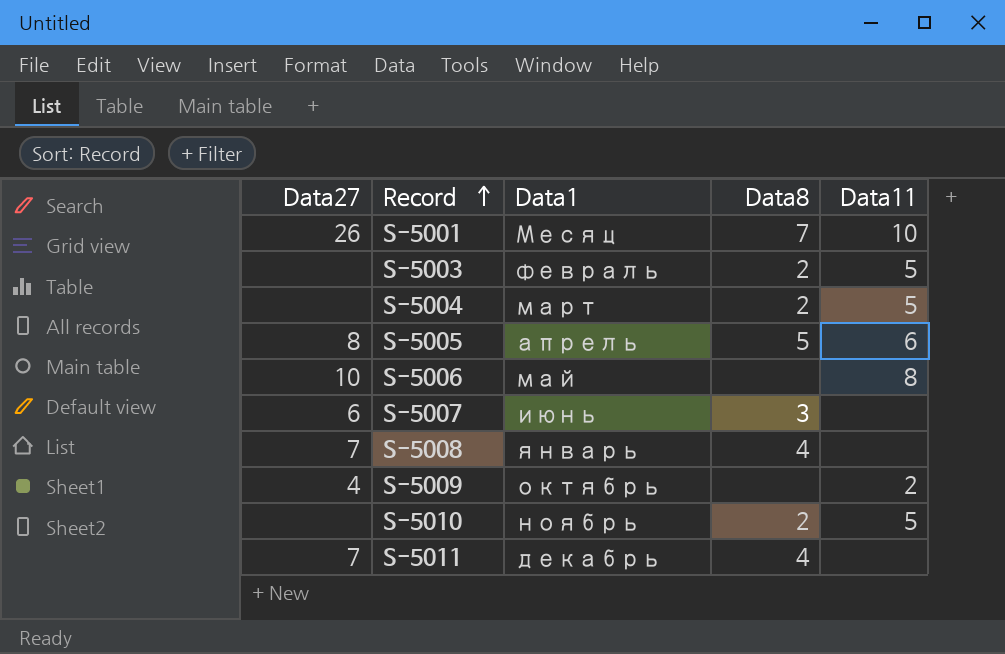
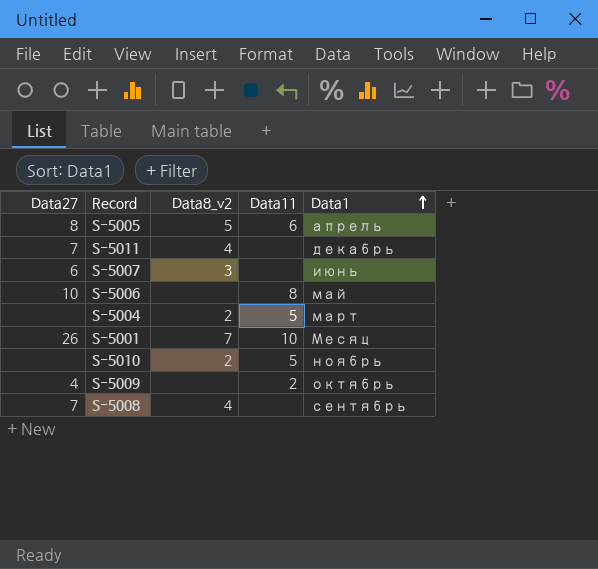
row order: Record ascending -> Data1 ascending
column name: Data8 -> Data8_v2
column Data1 | position: 3 -> 5
row S-5003: none | февраль | 2 | 5 -> none
S-5008 | Data1: январь -> сентябрь

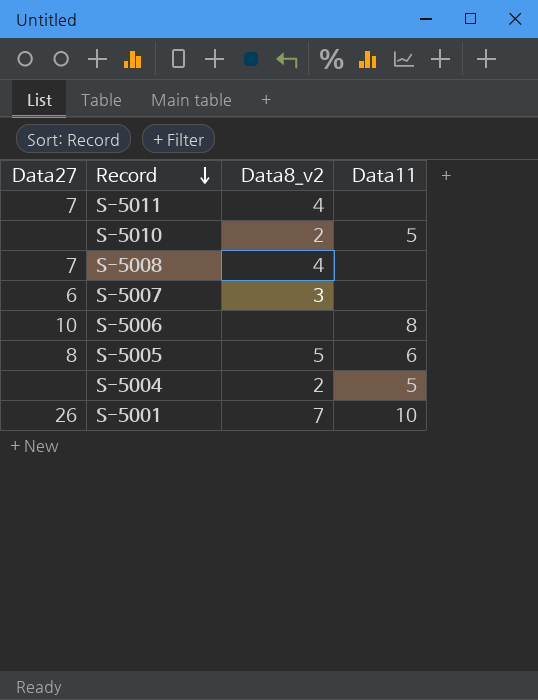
row order: Data1 ascending -> Record descending
column Data1 | position: 5 -> none
row S-5009: 4 | none | 2 | октябрь -> none

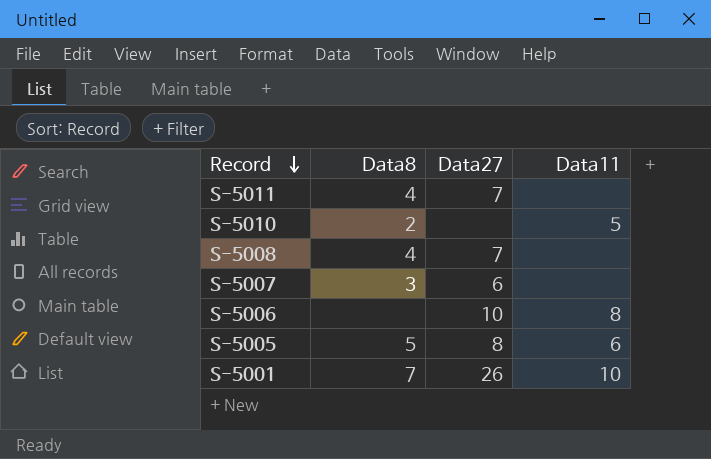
column name: Data8_v2 -> Data8
column Data27 | position: 1 -> 3
row S-5004: none | 2 | 5 -> none

